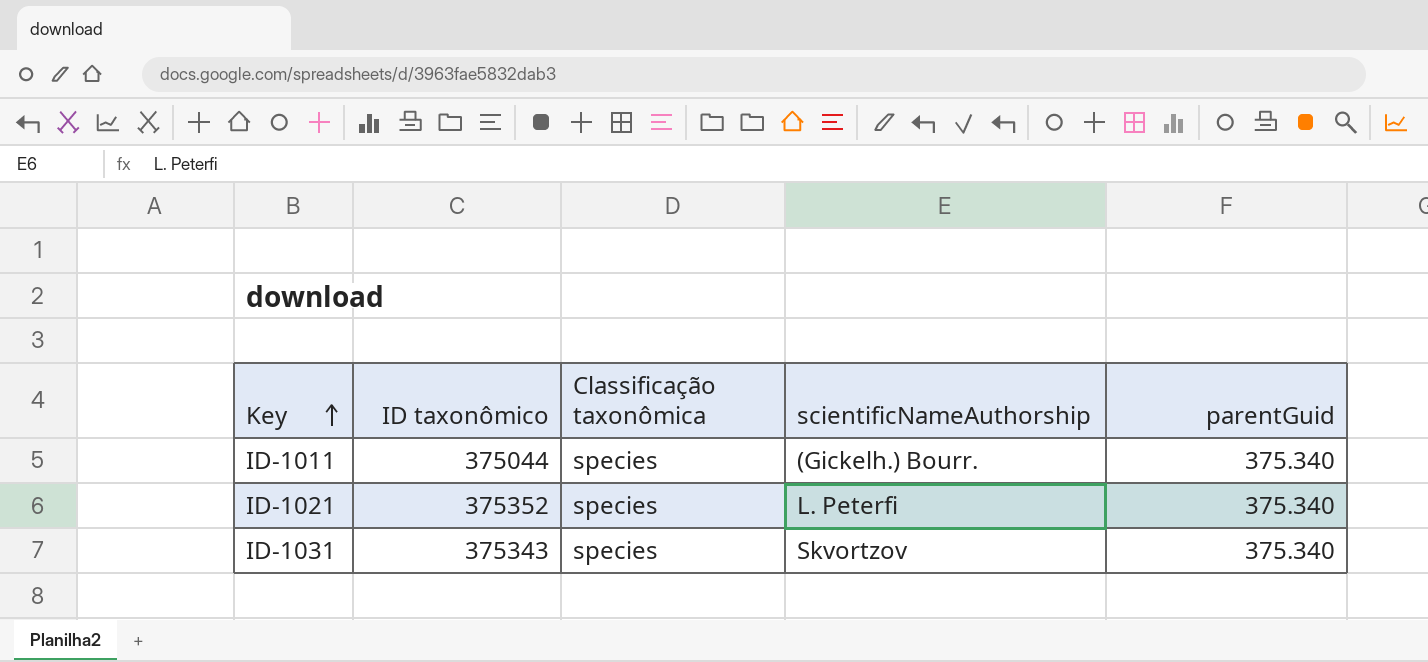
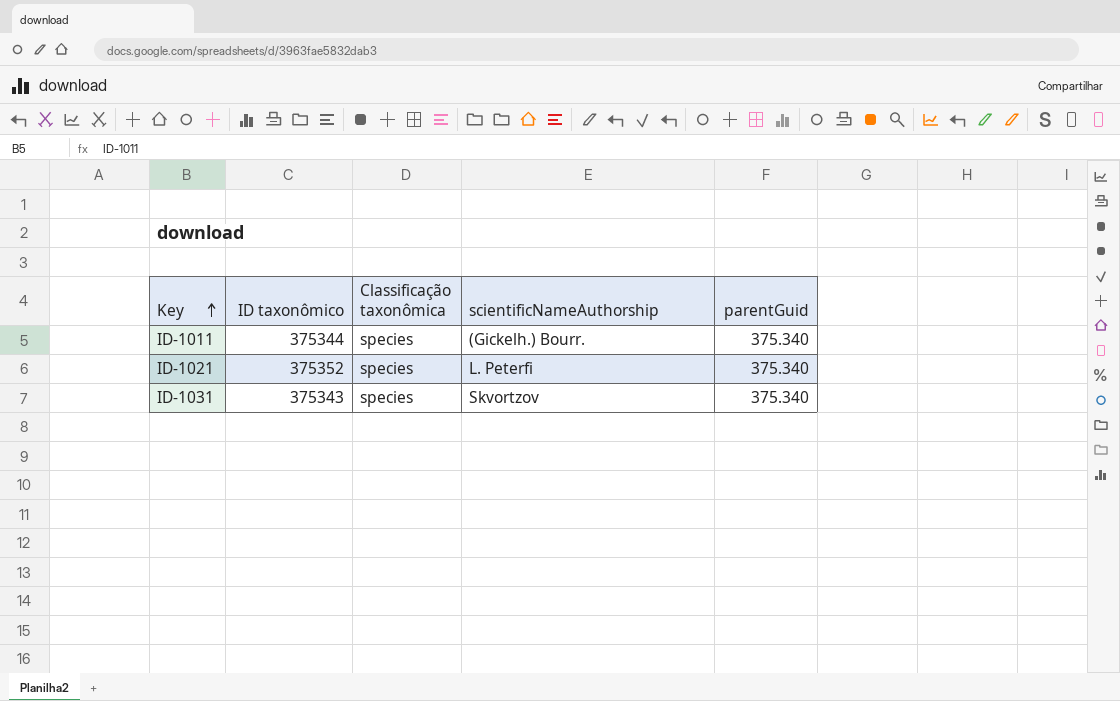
ID-1011 | ID taxonômico: 375044 -> 375344

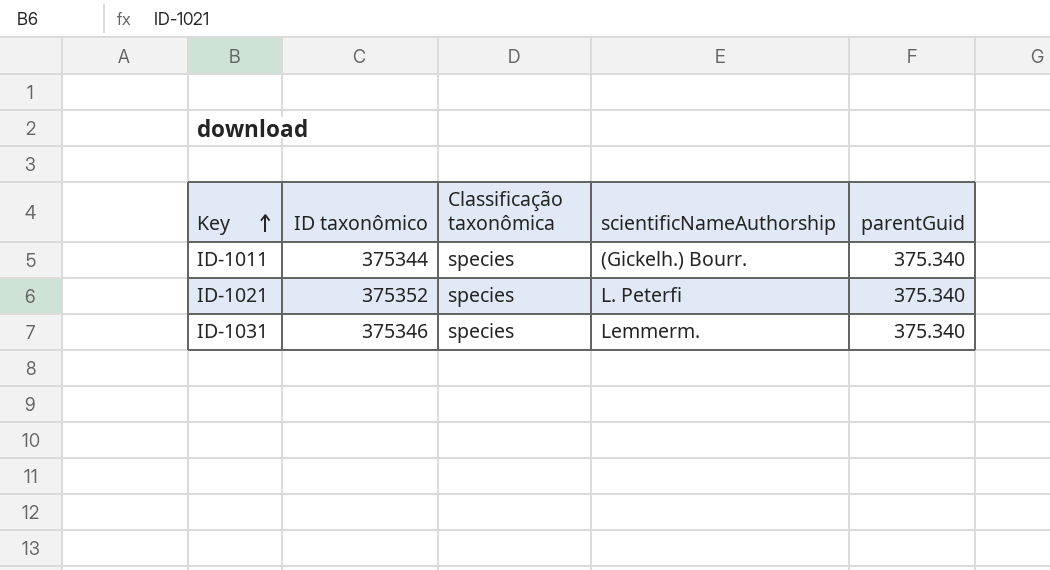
ID-1031 | ID taxonômico: 375343 -> 375346
ID-1031 | scientificNameAuthorship: Skvortzov -> Lemmerm.

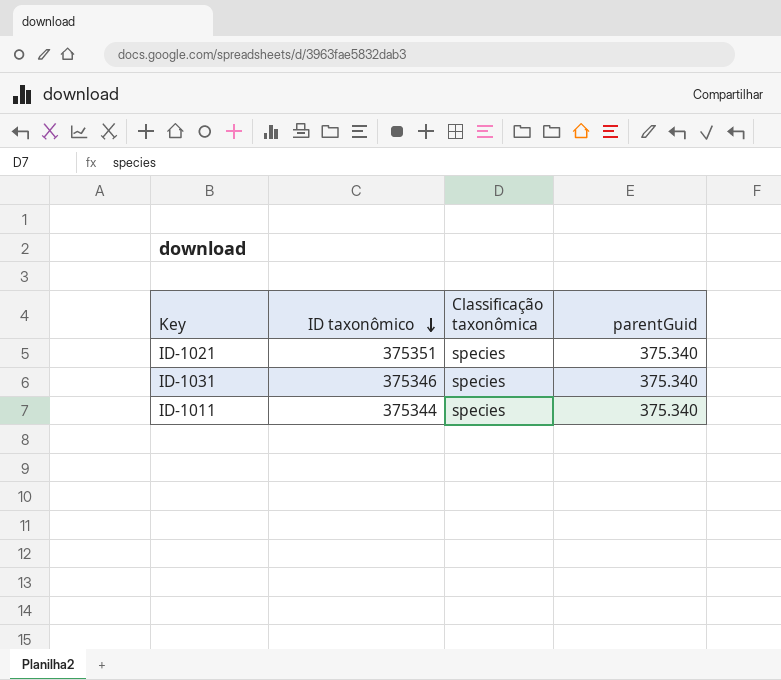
row order: Key ascending -> ID taxonômico descending
column scientificNameAuthorship | position: 4 -> none
ID-1021 | ID taxonômico: 375352 -> 375351

